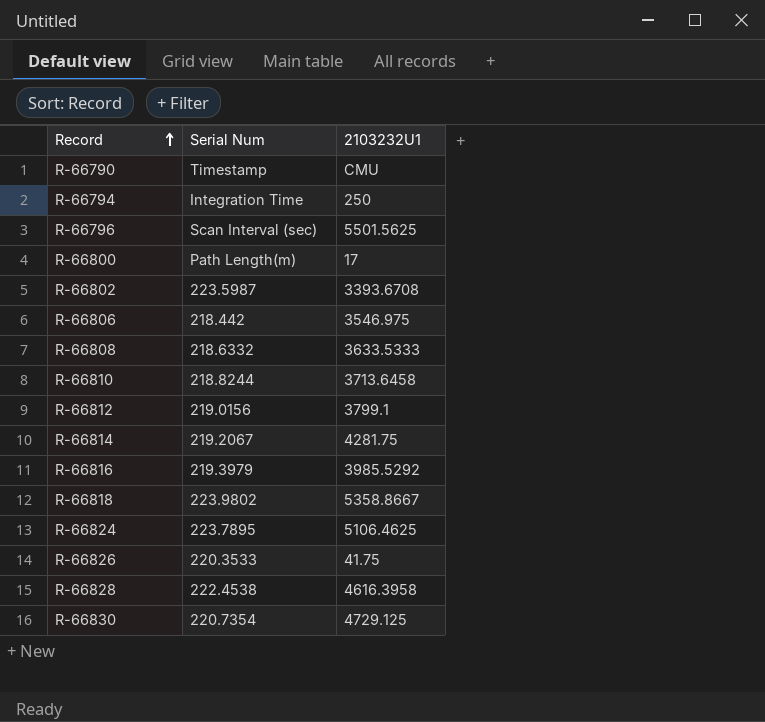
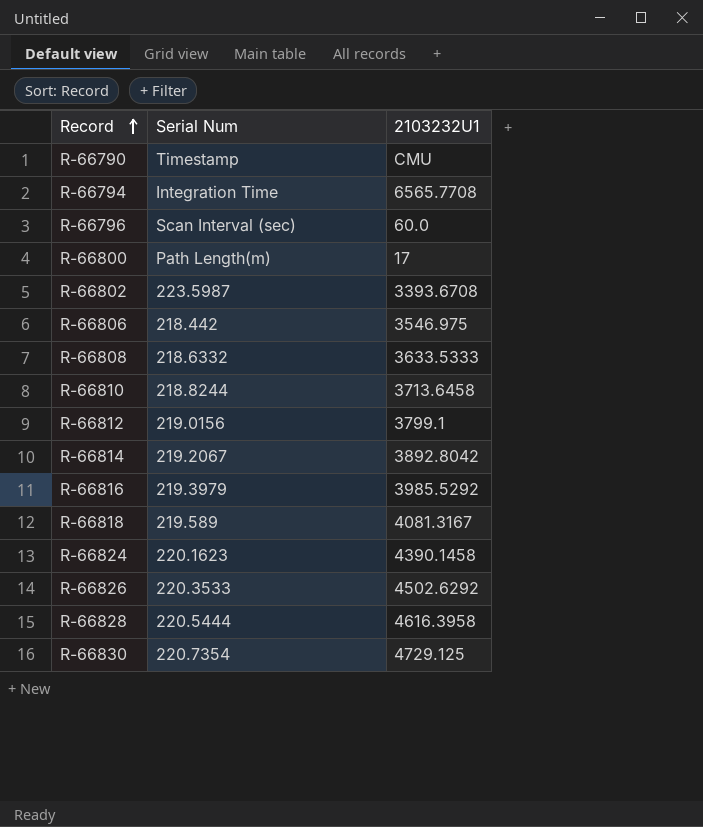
R-66794 | 2103232U1: 250 -> 6565.7708
R-66796 | 2103232U1: 5501.5625 -> 60.0
R-66814 | 2103232U1: 4281.75 -> 3892.8042
R-66818 | Serial Num: 223.9802 -> 219.589
R-66818 | 2103232U1: 5358.8667 -> 4081.3167
R-66824 | Serial Num: 223.7895 -> 220.1623
R-66824 | 2103232U1: 5106.4625 -> 4390.1458
R-66826 | 2103232U1: 41.75 -> 4502.6292
R-66828 | Serial Num: 222.4538 -> 220.5444

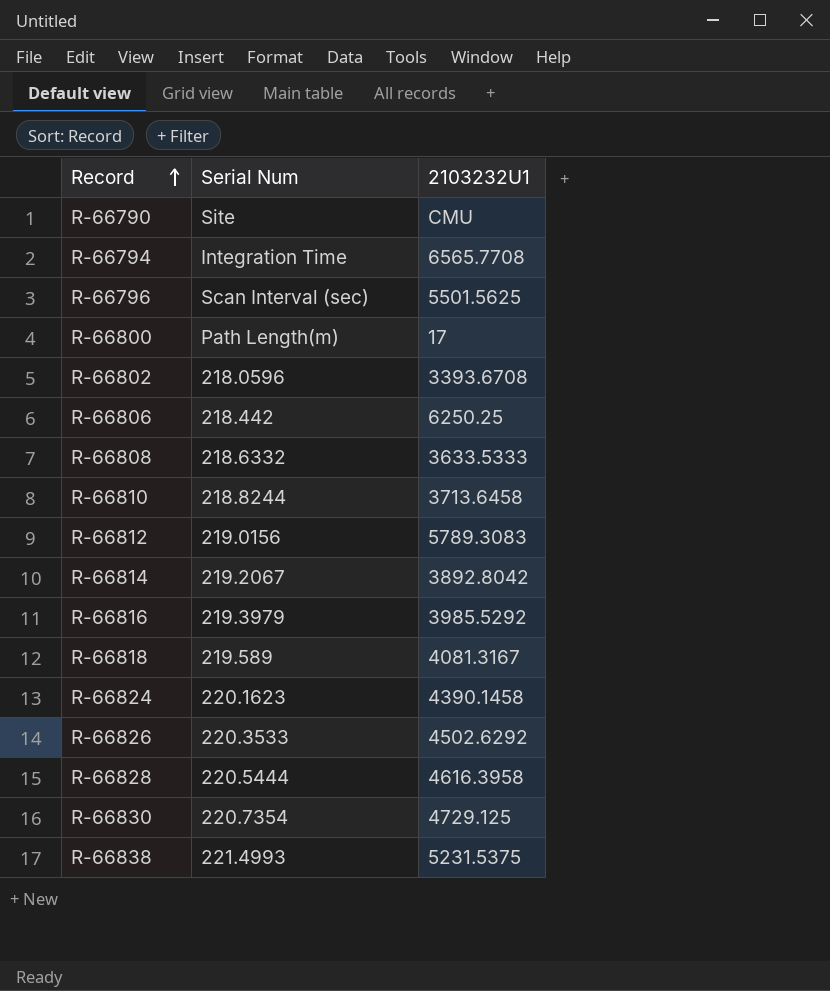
R-66790 | Serial Num: Timestamp -> Site
R-66796 | 2103232U1: 60.0 -> 5501.5625
R-66802 | Serial Num: 223.5987 -> 218.0596
R-66806 | 2103232U1: 3546.975 -> 6250.25
R-66812 | 2103232U1: 3799.1 -> 5789.3083
row R-66838: none -> 221.4993 | 5231.5375

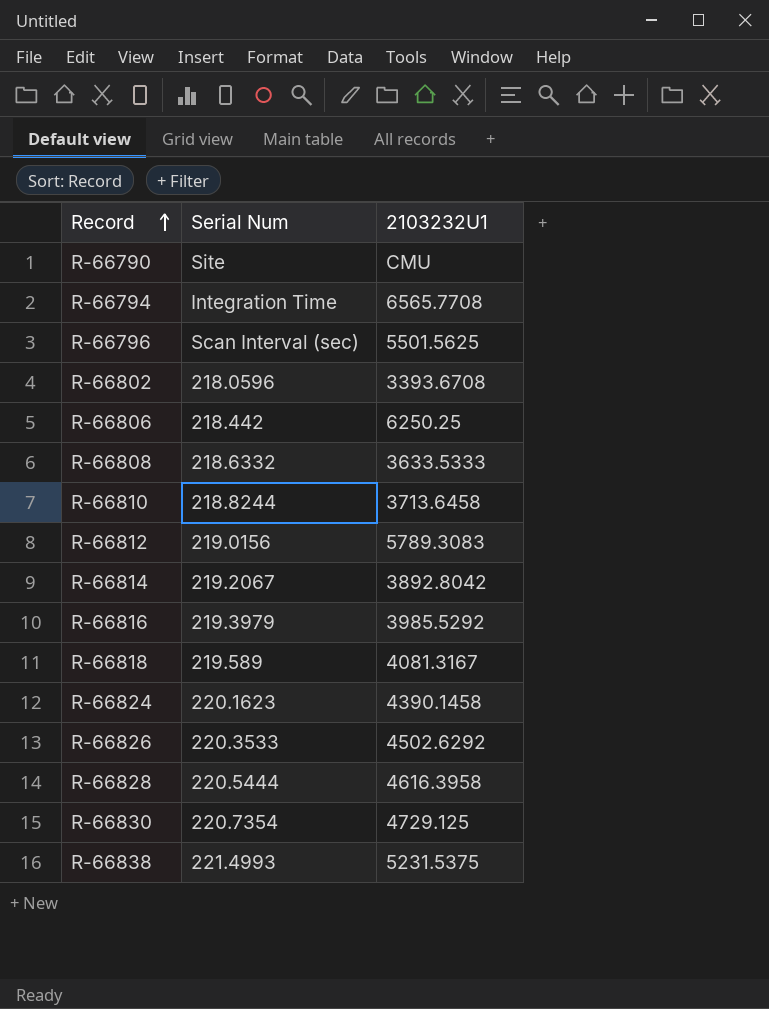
row R-66800: Path Length(m) | 17 -> none

